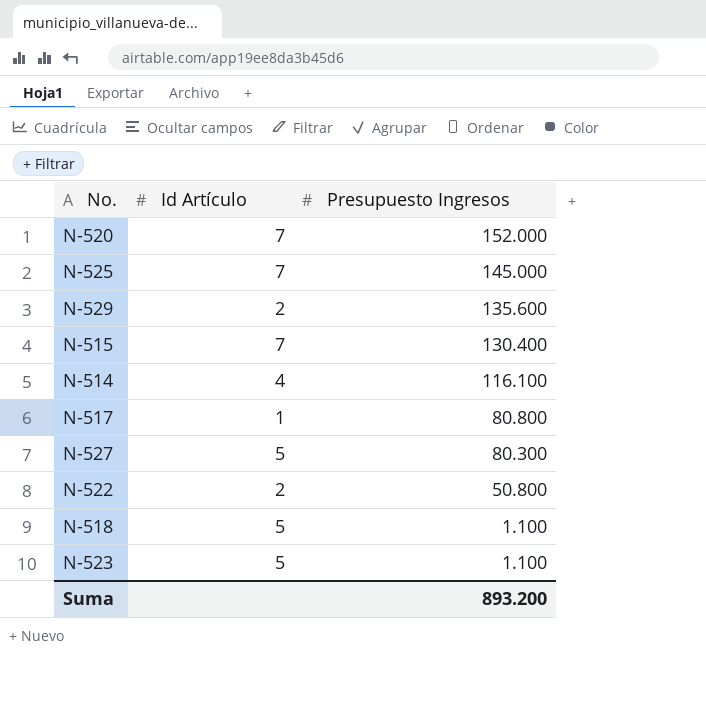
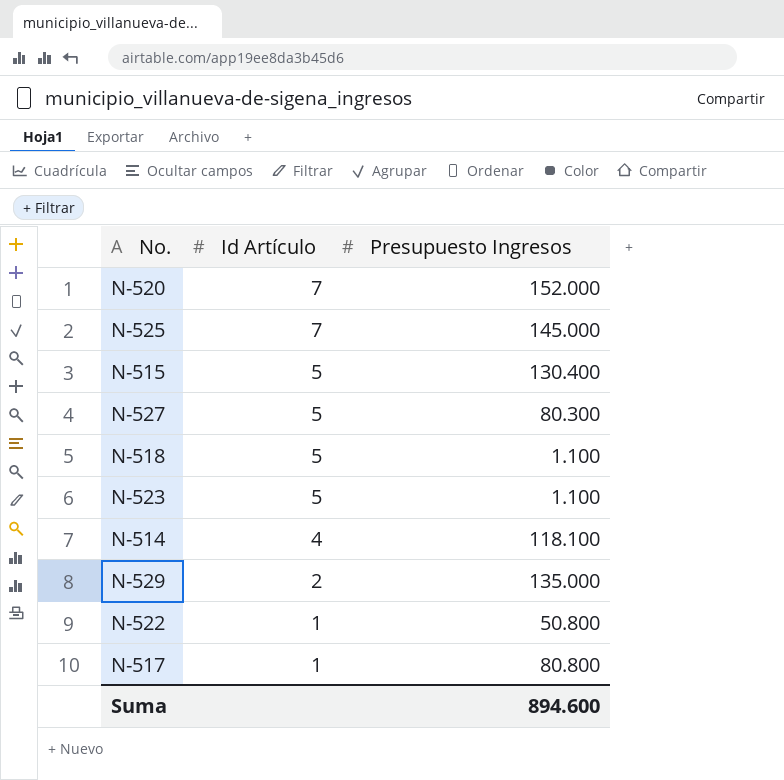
row order: Presupuesto Ingresos descending -> Id Artículo descending
N-515 | Id Artículo: 7 -> 5
N-514 | Presupuesto Ingresos: 116.100 -> 118.100
N-529 | Presupuesto Ingresos: 135.600 -> 135.000
N-522 | Id Artículo: 2 -> 1
Suma | Presupuesto Ingresos: 893.200 -> 894.600

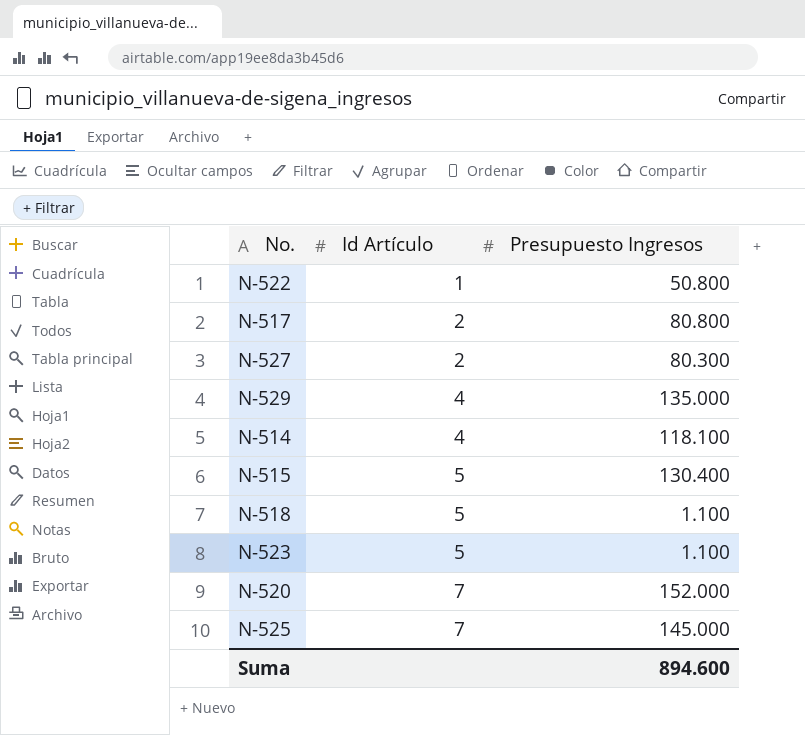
row order: Id Artículo descending -> Id Artículo ascending
N-517 | Id Artículo: 1 -> 2
N-527 | Id Artículo: 5 -> 2
N-529 | Id Artículo: 2 -> 4

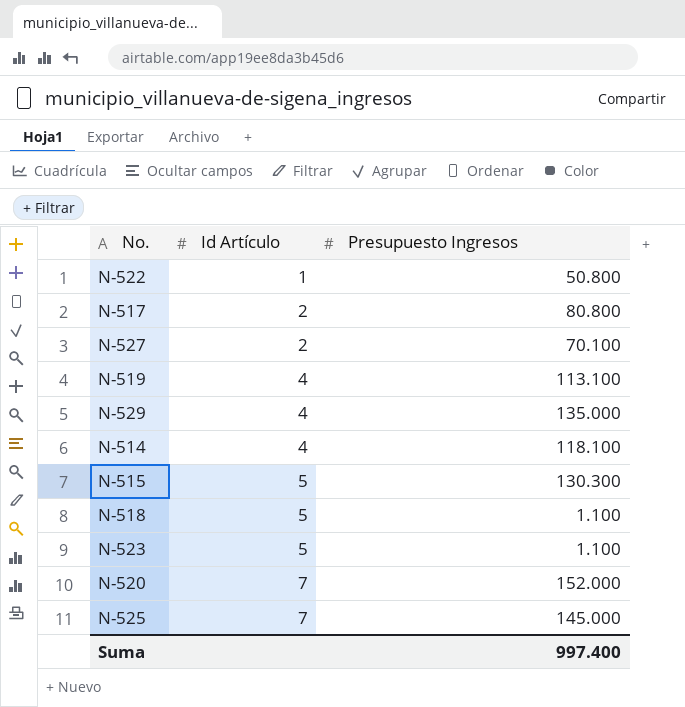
N-527 | Presupuesto Ingresos: 80.300 -> 70.100
row N-519: none -> 4 | 113.100
N-515 | Presupuesto Ingresos: 130.400 -> 130.300
Suma | Presupuesto Ingresos: 894.600 -> 997.400

